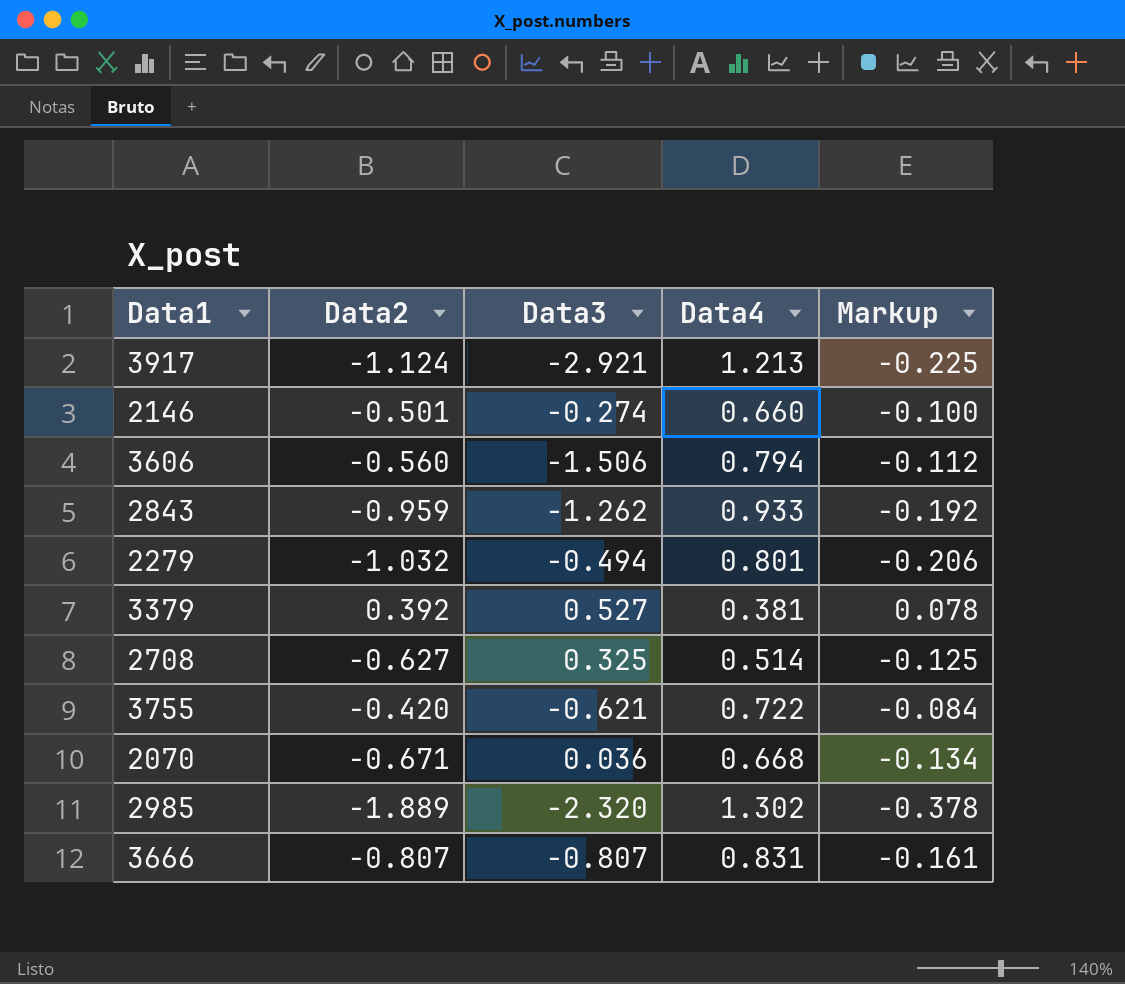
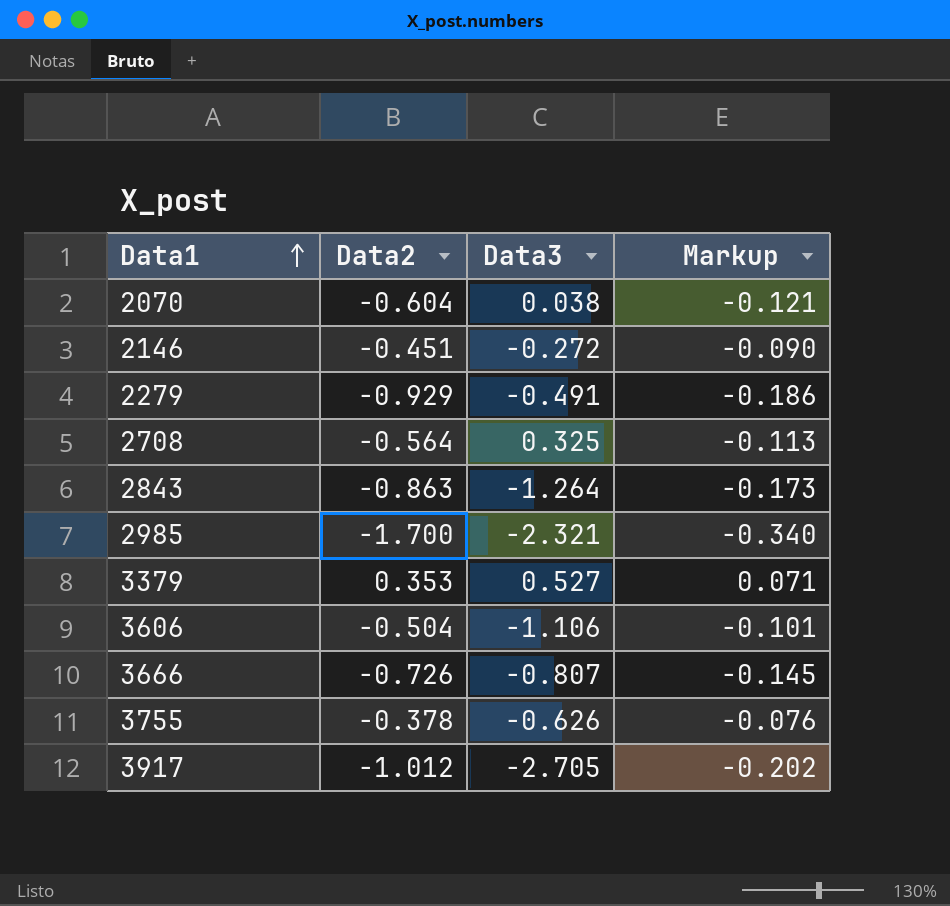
row order: none -> Data1 ascending
column Data4 | position: 4 -> none
2070 | Data2: -0.671 -> -0.604
2070 | Data3: 0.036 -> 0.038
2070 | Markup: -0.134 -> -0.121
2146 | Data2: -0.501 -> -0.451
2146 | Data3: -0.274 -> -0.272
2146 | Markup: -0.100 -> -0.090
2279 | Data2: -1.032 -> -0.929
2279 | Data3: -0.494 -> -0.491
2279 | Markup: -0.206 -> -0.186
2708 | Data2: -0.627 -> -0.564
2708 | Markup: -0.125 -> -0.113
2843 | Data2: -0.959 -> -0.863
2843 | Data3: -1.262 -> -1.264
2843 | Markup: -0.192 -> -0.173
2985 | Data2: -1.889 -> -1.700
2985 | Data3: -2.320 -> -2.321
2985 | Markup: -0.378 -> -0.340
3379 | Data2: 0.392 -> 0.353
3379 | Markup: 0.078 -> 0.071
3606 | Data2: -0.560 -> -0.504
3606 | Data3: -1.506 -> -1.106
3606 | Markup: -0.112 -> -0.101
3666 | Data2: -0.807 -> -0.726
3666 | Markup: -0.161 -> -0.145
3755 | Data2: -0.420 -> -0.378
3755 | Data3: -0.621 -> -0.626
3755 | Markup: -0.084 -> -0.076
3917 | Data2: -1.124 -> -1.012
3917 | Data3: -2.921 -> -2.705
3917 | Markup: -0.225 -> -0.202

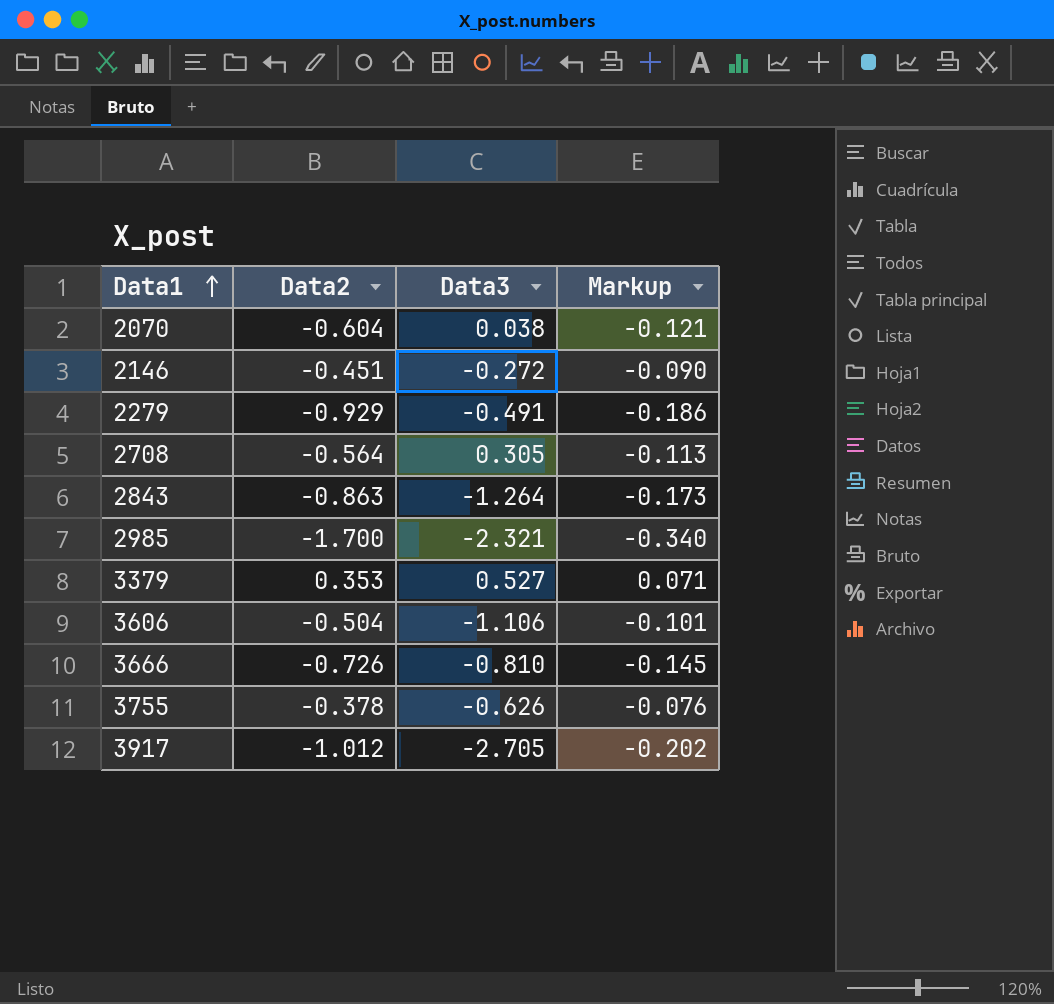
2708 | Data3: 0.325 -> 0.305
3666 | Data3: -0.807 -> -0.810

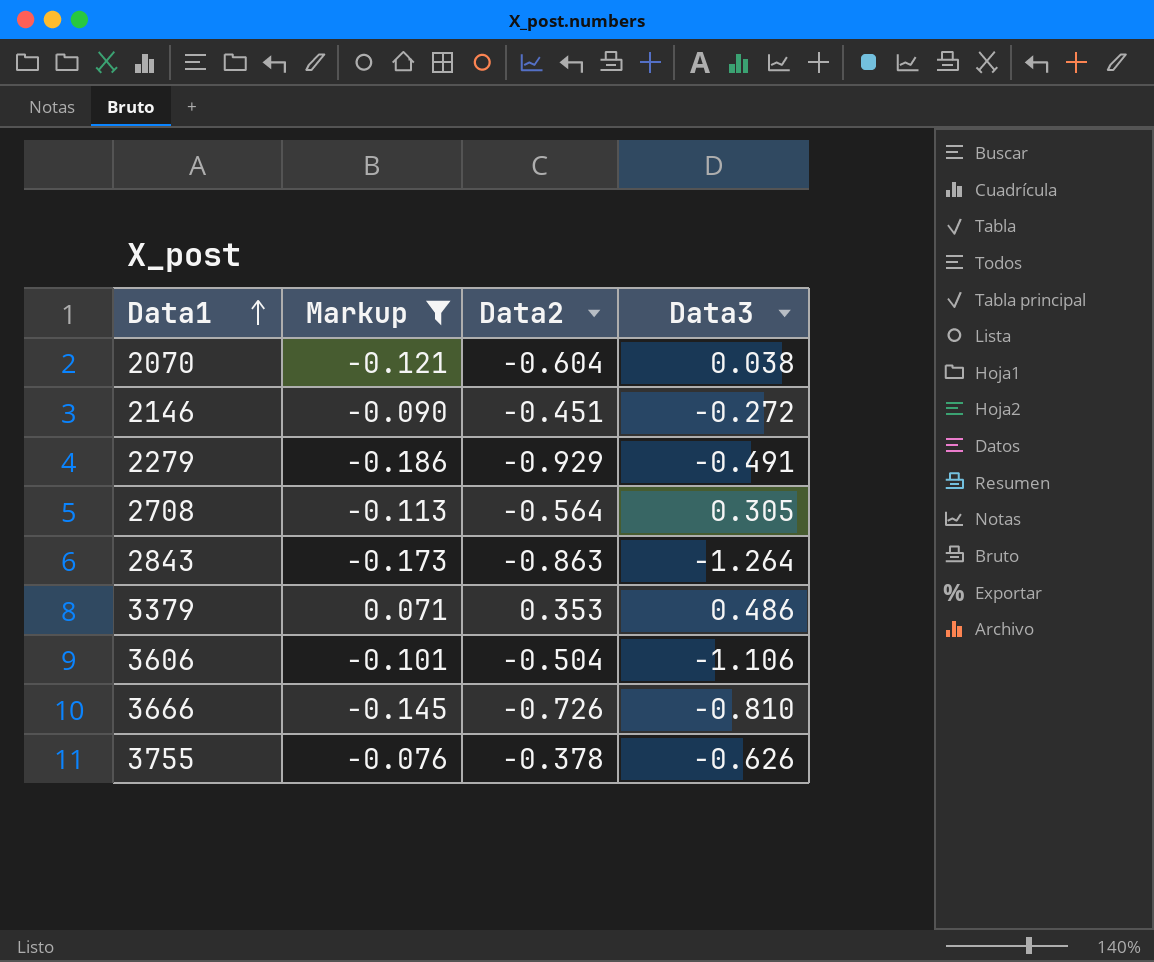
filter: none -> Markup >= -0.186
column Markup | position: 4 -> 2
3379 | Data3: 0.527 -> 0.486

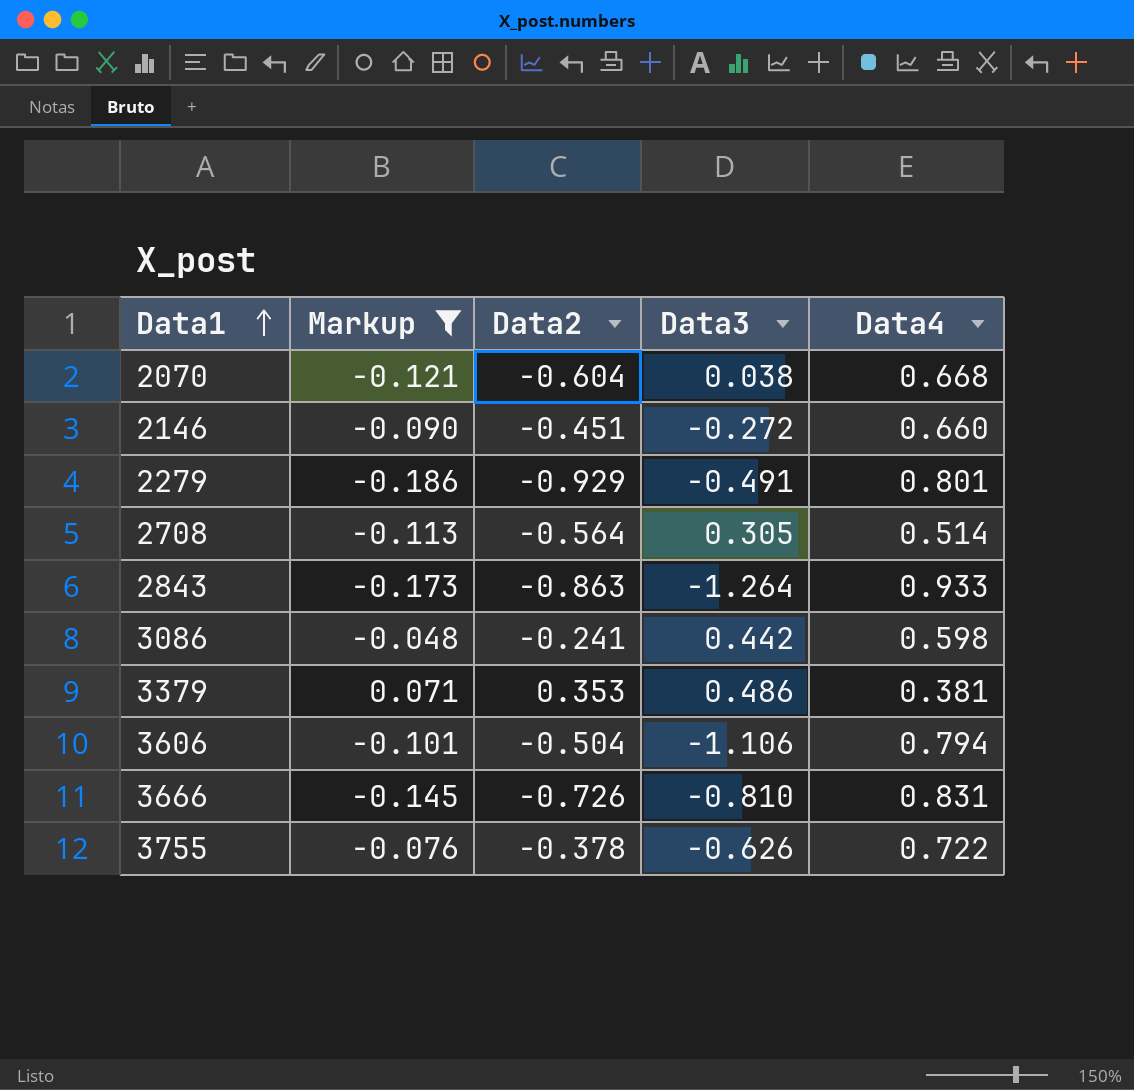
column Data4 | position: none -> 5
row 3086: none -> -0.048 | -0.241 | 0.442 | 0.598

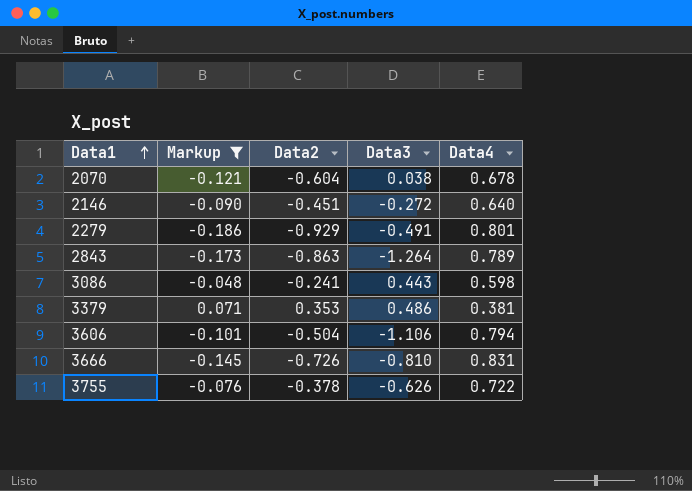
row 2708: -0.113 | -0.564 | 0.305 | 0.514 -> none
2070 | Data4: 0.668 -> 0.678
2146 | Data4: 0.660 -> 0.640
2843 | Data4: 0.933 -> 0.789
3086 | Data3: 0.442 -> 0.443

